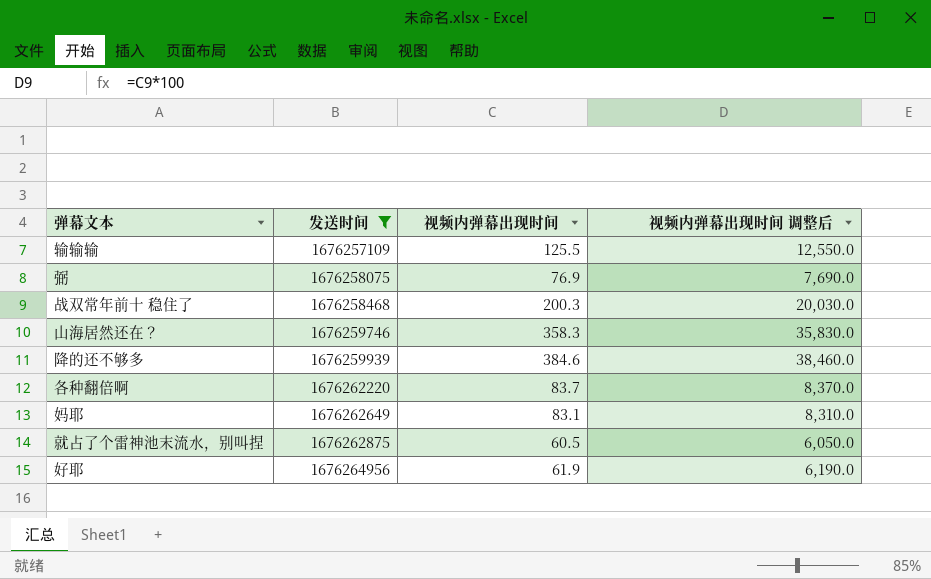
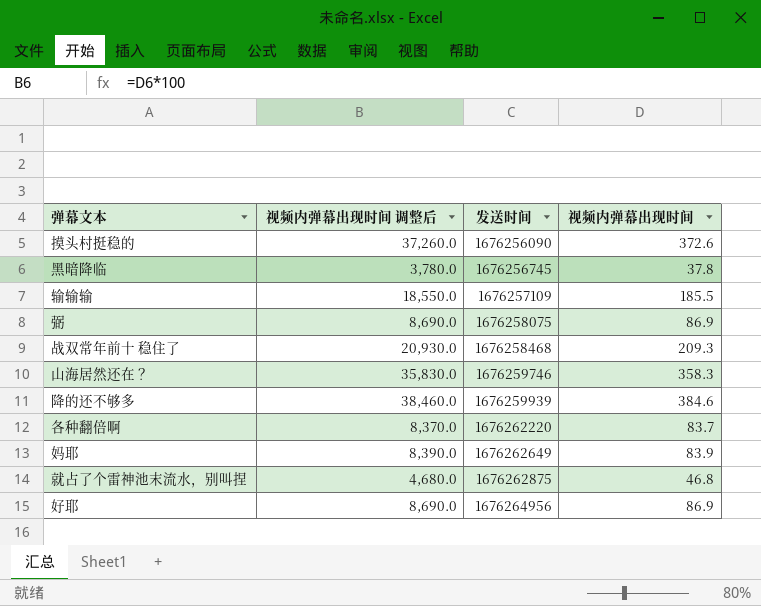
filter: 发送时间 >= 1676257109 -> none
column 视频内弹幕出现时间 调整后 | position: 4 -> 2
输输输 | 视频内弹幕出现时间 调整后: 12,550.0 -> 18,550.0
输输输 | 视频内弹幕出现时间: 125.5 -> 185.5
弼 | 视频内弹幕出现时间 调整后: 7,690.0 -> 8,690.0
弼 | 视频内弹幕出现时间: 76.9 -> 86.9
战双常年前十 稳住了 | 视频内弹幕出现时间 调整后: 20,030.0 -> 20,930.0
战双常年前十 稳住了 | 视频内弹幕出现时间: 200.3 -> 209.3
妈耶 | 视频内弹幕出现时间 调整后: 8,310.0 -> 8,390.0
妈耶 | 视频内弹幕出现时间: 83.1 -> 83.9
就占了个雷神池末流水，别叫捏 | 视频内弹幕出现时间 调整后: 6,050.0 -> 4,680.0
就占了个雷神池末流水，别叫捏 | 视频内弹幕出现时间: 60.5 -> 46.8
好耶 | 视频内弹幕出现时间 调整后: 6,190.0 -> 8,690.0
好耶 | 视频内弹幕出现时间: 61.9 -> 86.9

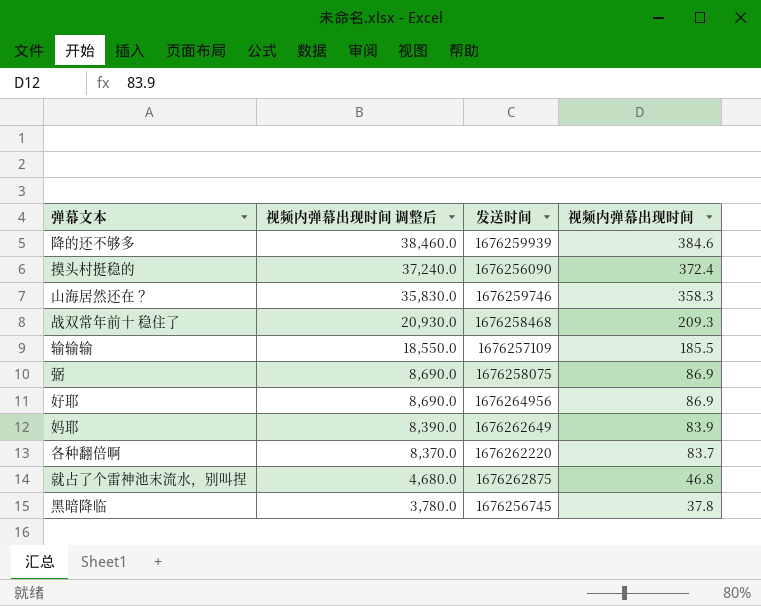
row order: 发送时间 ascending -> 视频内弹幕出现时间 调整后 descending
摸头村挺稳的 | 视频内弹幕出现时间 调整后: 37,260.0 -> 37,240.0
摸头村挺稳的 | 视频内弹幕出现时间: 372.6 -> 372.4

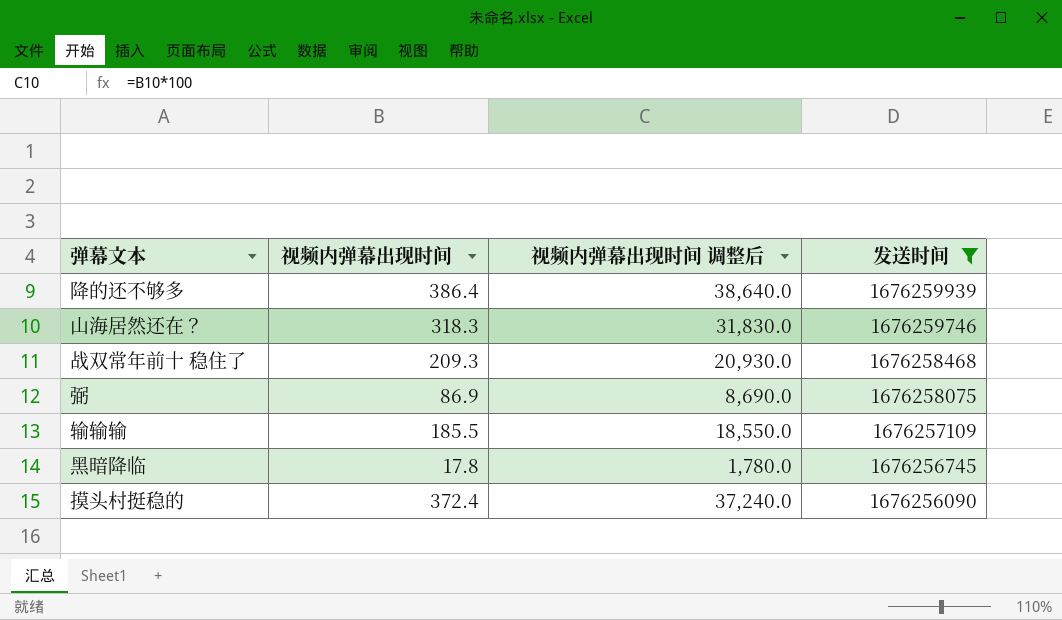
filter: none -> 发送时间 <= 1676259939
row order: 视频内弹幕出现时间 调整后 descending -> 发送时间 descending
column 视频内弹幕出现时间 | position: 4 -> 2
降的还不够多 | 视频内弹幕出现时间: 384.6 -> 386.4
降的还不够多 | 视频内弹幕出现时间 调整后: 38,460.0 -> 38,640.0
山海居然还在？ | 视频内弹幕出现时间: 358.3 -> 318.3
山海居然还在？ | 视频内弹幕出现时间 调整后: 35,830.0 -> 31,830.0
黑暗降临 | 视频内弹幕出现时间: 37.8 -> 17.8
黑暗降临 | 视频内弹幕出现时间 调整后: 3,780.0 -> 1,780.0

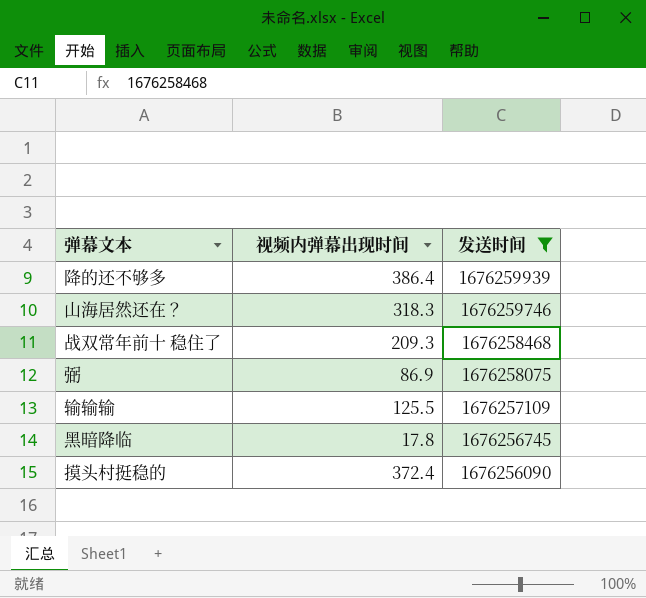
column 视频内弹幕出现时间 调整后 | formula: [视频内弹幕出现时间] * 100 -> none
输输输 | 视频内弹幕出现时间: 185.5 -> 125.5

